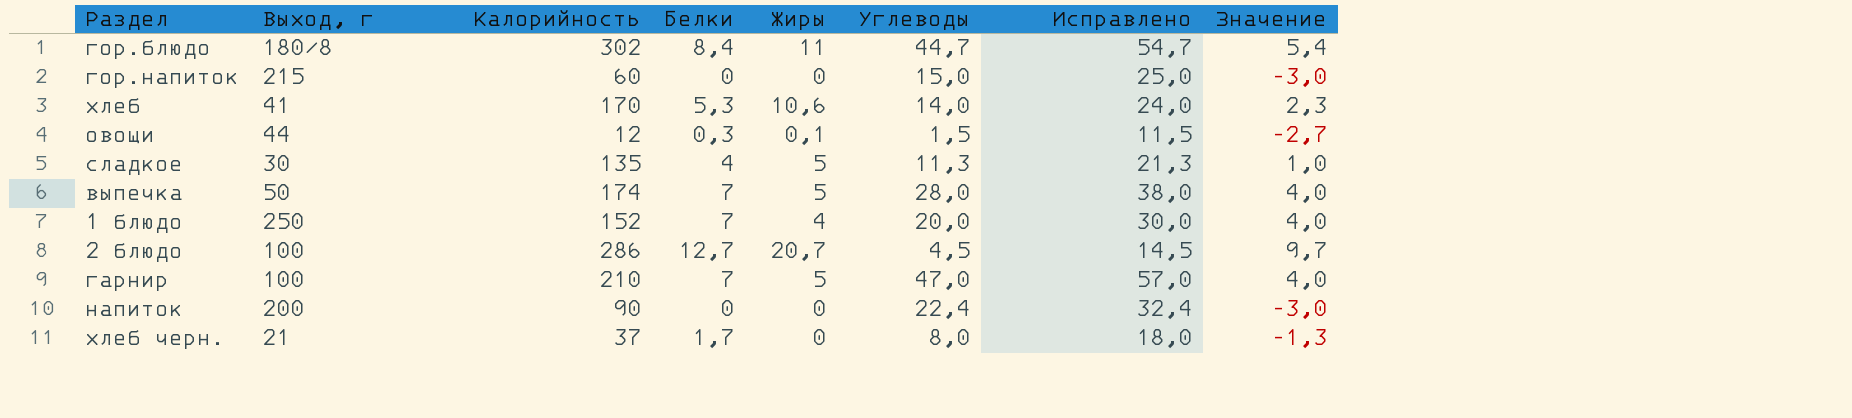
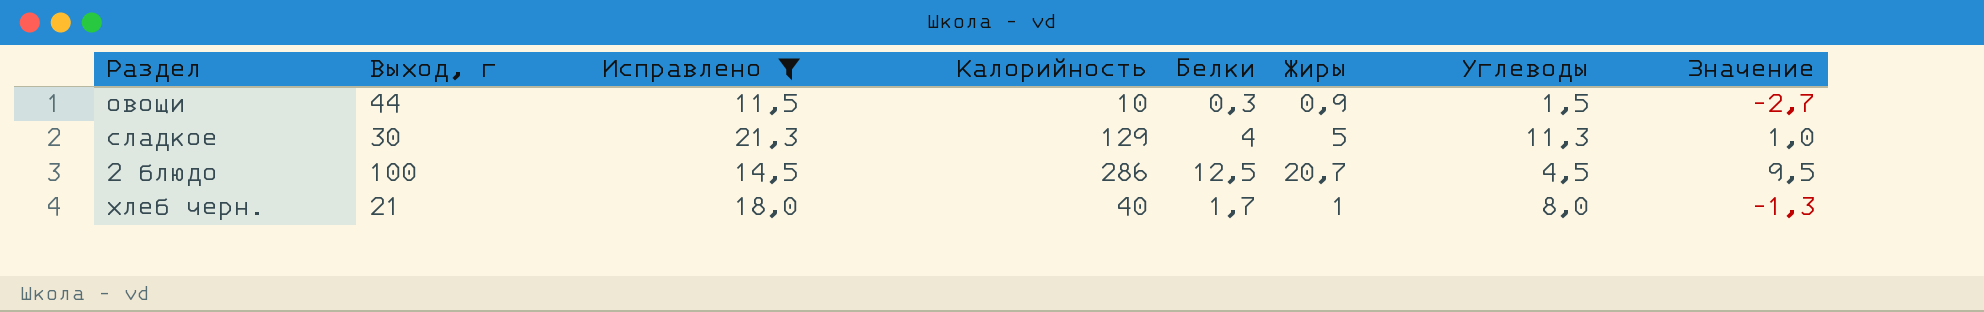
filter: none -> Исправлено <= 21,3
column Исправлено | position: 7 -> 3
овощи | Калорийность: 12 -> 10
овощи | Жиры: 0,1 -> 0,9
сладкое | Калорийность: 135 -> 129
2 блюдо | Белки: 12,7 -> 12,5
2 блюдо | Значение: 9,7 -> 9,5
хлеб черн. | Калорийность: 37 -> 40
хлеб черн. | Жиры: 0 -> 1

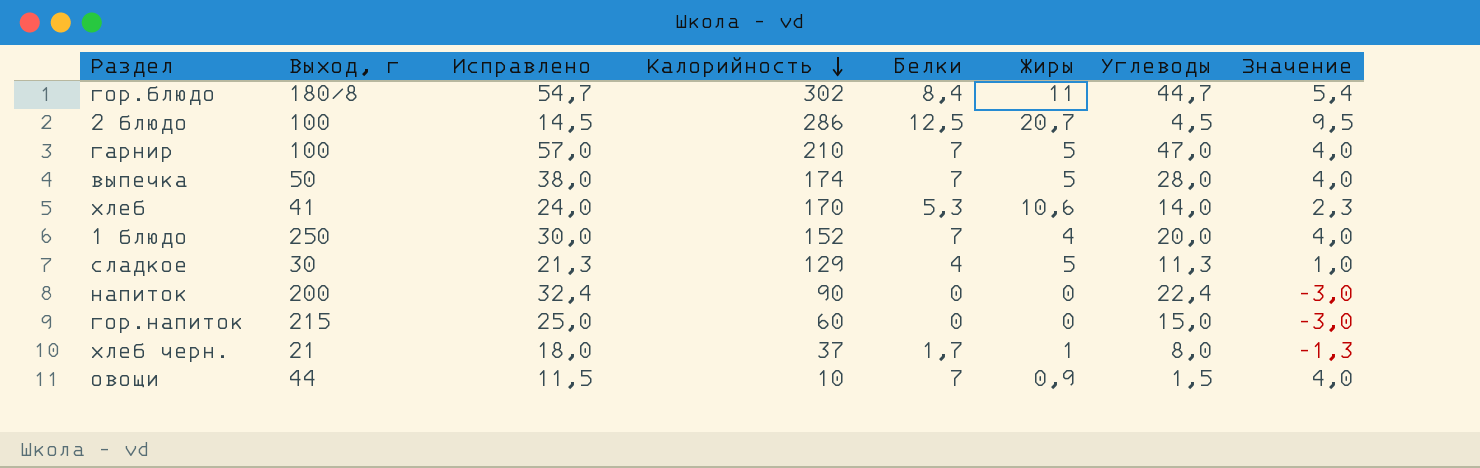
filter: Исправлено <= 21,3 -> none
row order: none -> Калорийность descending
хлеб черн. | Калорийность: 40 -> 37
овощи | Белки: 0,3 -> 7
овощи | Значение: -2,7 -> 4,0

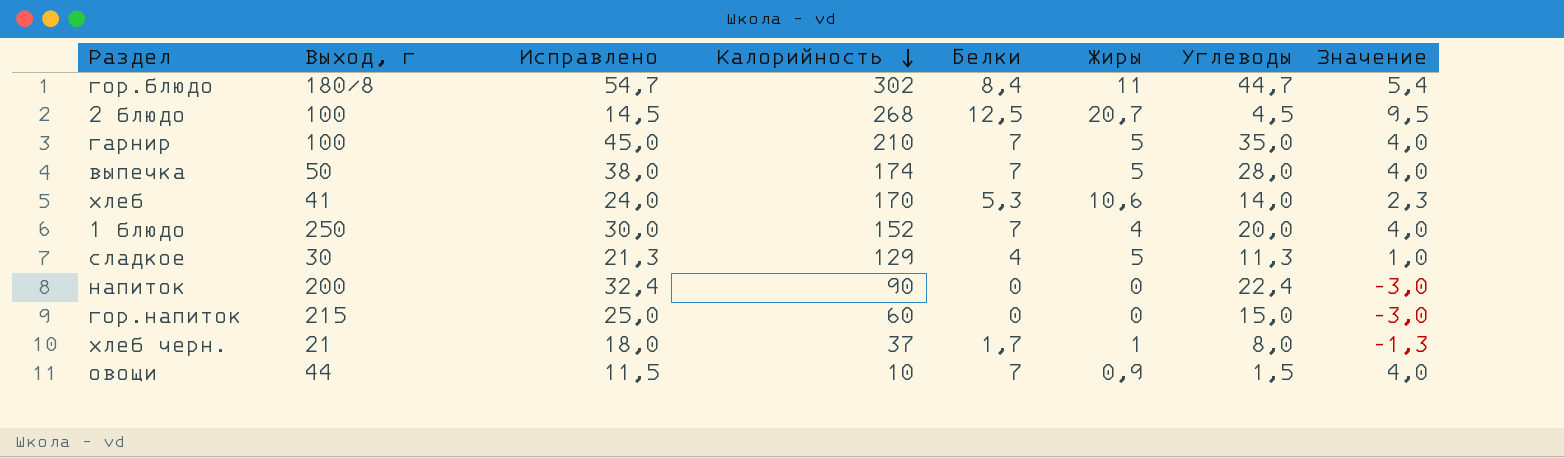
2 блюдо | Калорийность: 286 -> 268
гарнир | Исправлено: 57,0 -> 45,0
гарнир | Углеводы: 47,0 -> 35,0

